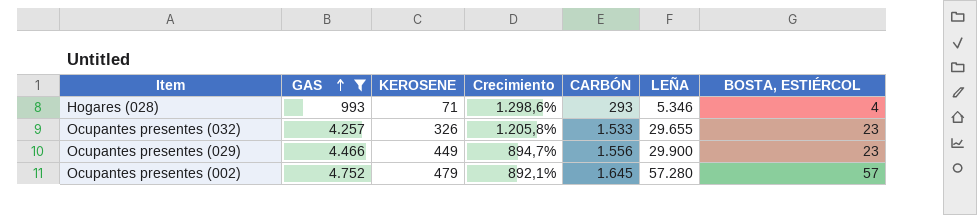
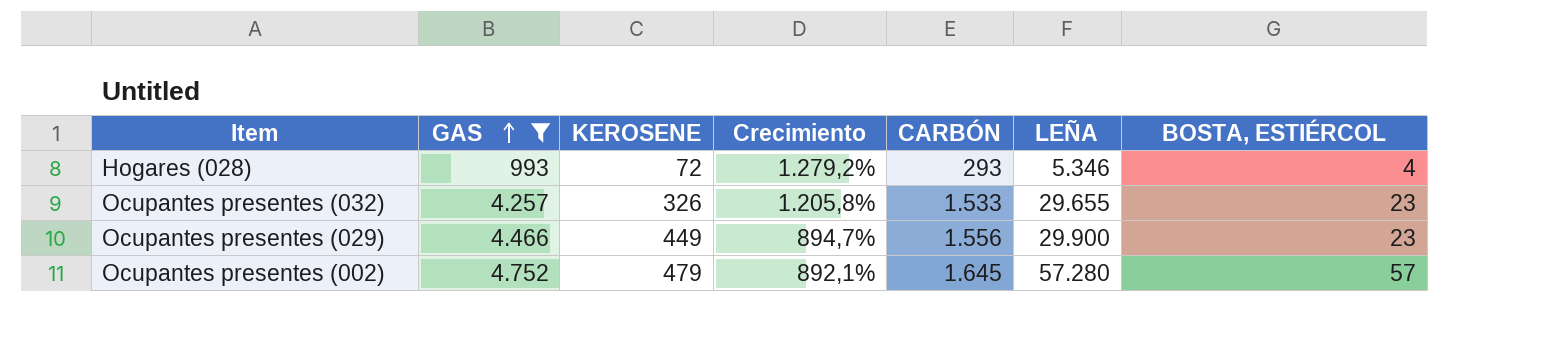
Hogares (028) | KEROSENE: 71 -> 72
Hogares (028) | Crecimiento: 1.298,6% -> 1.279,2%

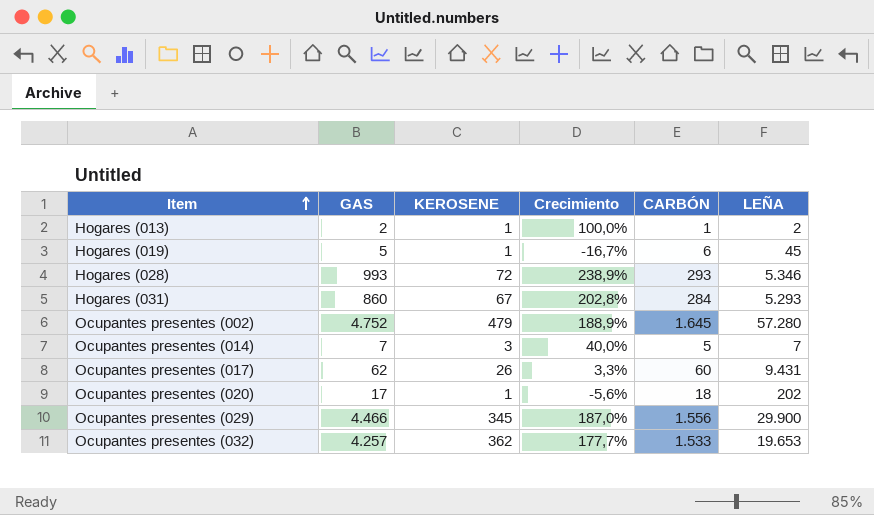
filter: GAS >= 993 -> none
row order: GAS ascending -> Item ascending
column BOSTA, ESTIÉRCOL | position: 7 -> none
column Crecimiento | formula: ([GAS] - [KEROSENE]) / [KEROSENE] -> ([GAS] - [CARBÓN]) / [CARBÓN]
Ocupantes presentes (029) | KEROSENE: 449 -> 345
Ocupantes presentes (032) | KEROSENE: 326 -> 362
Ocupantes presentes (032) | LEÑA: 29.655 -> 19.653

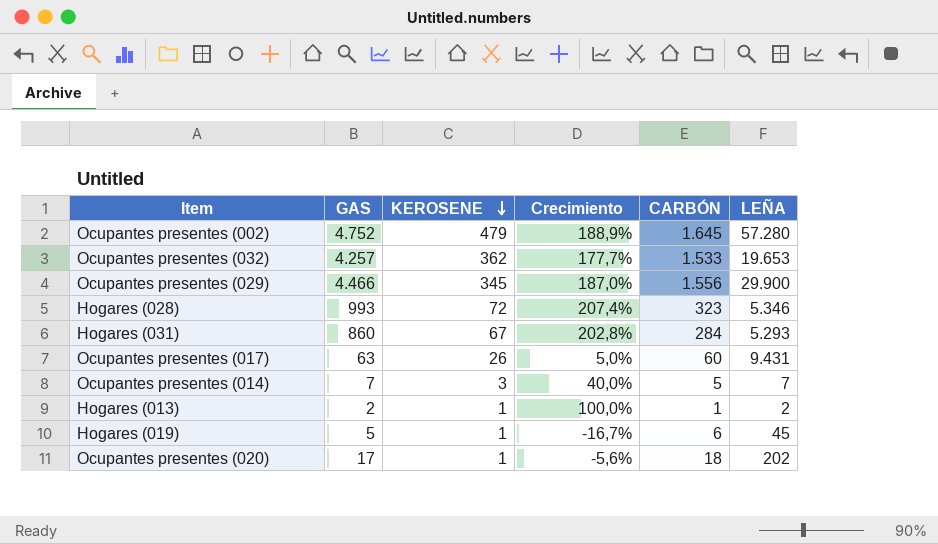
row order: Item ascending -> KEROSENE descending
Hogares (028) | Crecimiento: 238,9% -> 207,4%
Hogares (028) | CARBÓN: 293 -> 323
Ocupantes presentes (017) | GAS: 62 -> 63
Ocupantes presentes (017) | Crecimiento: 3,3% -> 5,0%

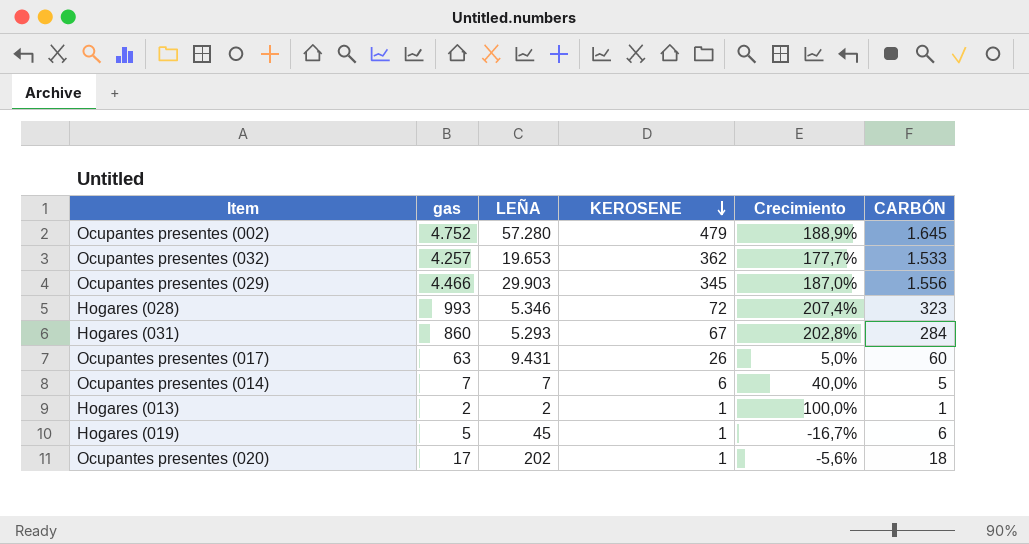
column name: GAS -> gas
column LEÑA | position: 6 -> 3
Ocupantes presentes (029) | LEÑA: 29.900 -> 29.903
Ocupantes presentes (014) | KEROSENE: 3 -> 6

